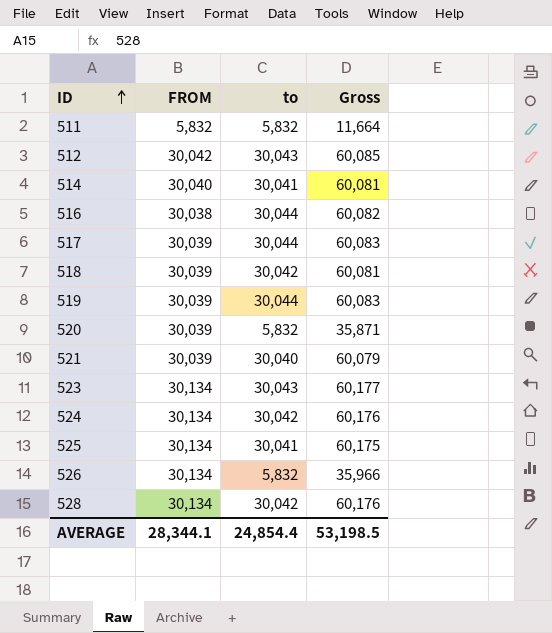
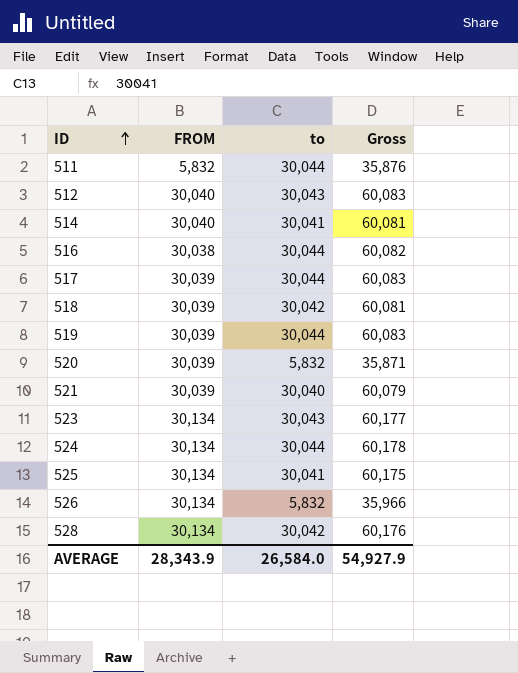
511 | to: 5,832 -> 30,044
511 | Gross: 11,664 -> 35,876
512 | FROM: 30,042 -> 30,040
512 | Gross: 60,085 -> 60,083
524 | to: 30,042 -> 30,044
524 | Gross: 60,176 -> 60,178
AVERAGE | FROM: 28,344.1 -> 28,343.9
AVERAGE | to: 24,854.4 -> 26,584.0
AVERAGE | Gross: 53,198.5 -> 54,927.9

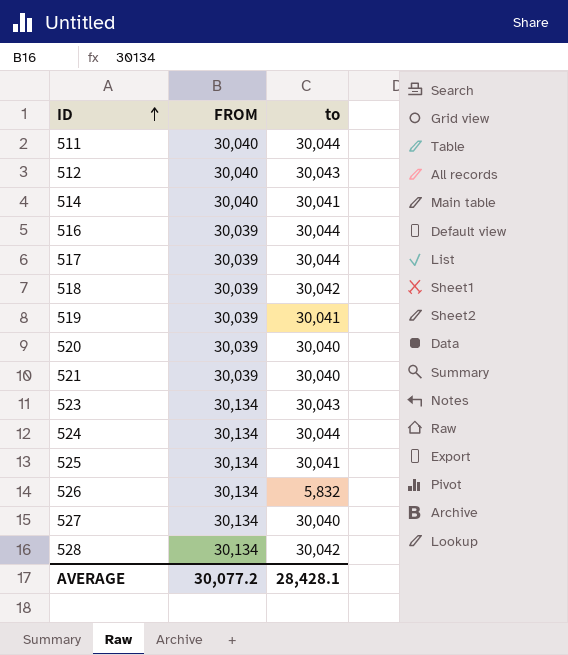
column Gross | formula: [FROM] + [to] -> none
511 | FROM: 5,832 -> 30,040
516 | FROM: 30,038 -> 30,039
519 | to: 30,044 -> 30,041
520 | to: 5,832 -> 30,040
row 527: none -> 30,134 | 30,040
AVERAGE | FROM: 28,343.9 -> 30,077.2
AVERAGE | to: 26,584.0 -> 28,428.1

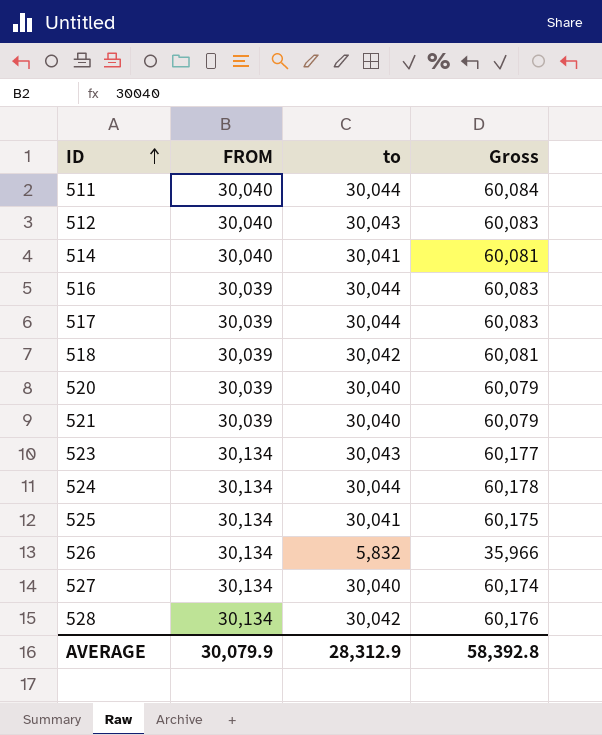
column Gross | formula: none -> [FROM] + [to]
row 519: 30,039 | 30,041 -> none
AVERAGE | FROM: 30,077.2 -> 30,079.9
AVERAGE | to: 28,428.1 -> 28,312.9

